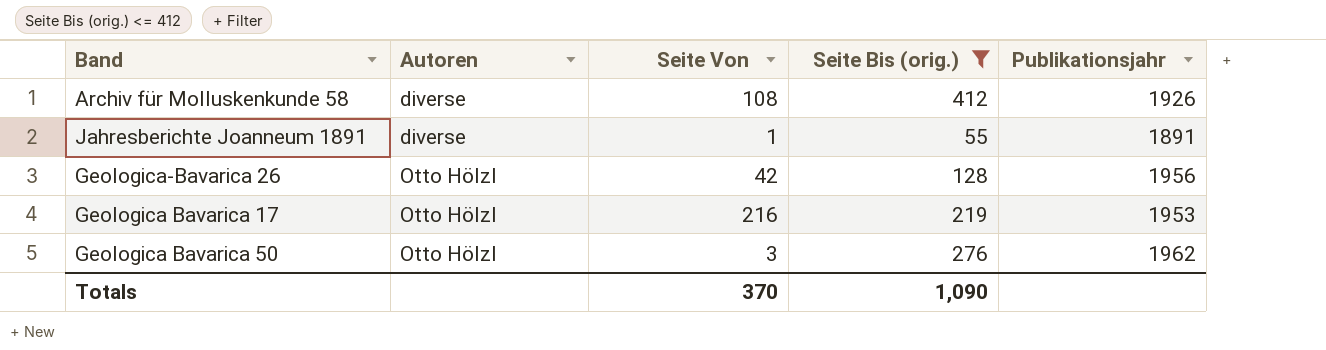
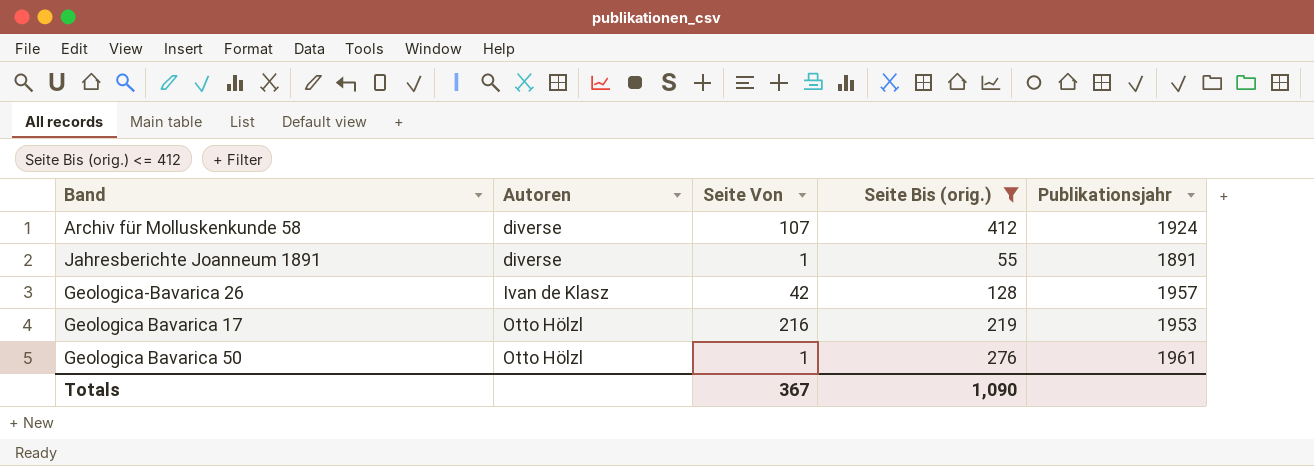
Archiv für Molluskenkunde 58 | Seite Von: 108 -> 107
Archiv für Molluskenkunde 58 | Publikationsjahr: 1926 -> 1924
Geologica-Bavarica 26 | Autoren: Otto Hölzl -> Ivan de Klasz
Geologica-Bavarica 26 | Publikationsjahr: 1956 -> 1957
Geologica Bavarica 50 | Seite Von: 3 -> 1
Geologica Bavarica 50 | Publikationsjahr: 1962 -> 1961
Totals | Seite Von: 370 -> 367

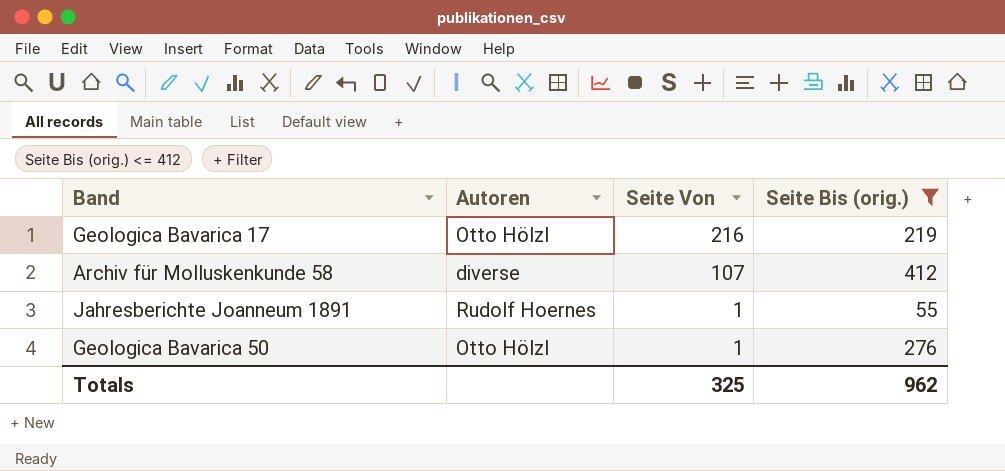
row order: Autoren ascending -> Seite Von descending
column Publikationsjahr | position: 5 -> none
row Geologica-Bavarica 26: Ivan de Klasz | 42 | 128 | 1957 -> none
Jahresberichte Joanneum 1891 | Autoren: diverse -> Rudolf Hoernes
Totals | Seite Von: 367 -> 325
Totals | Seite Bis (orig.): 1,090 -> 962

